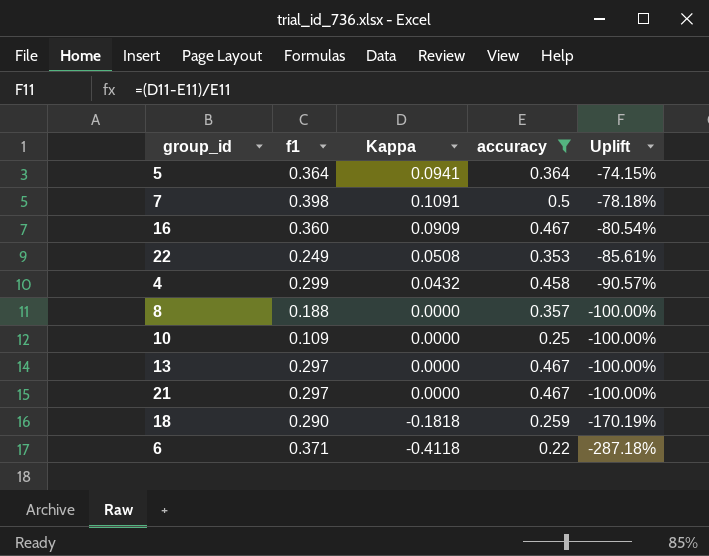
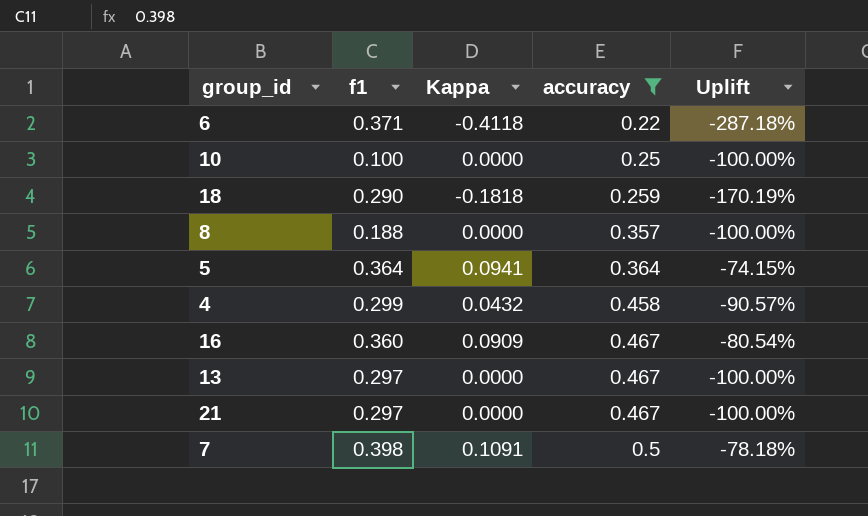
row order: Uplift descending -> accuracy ascending
row 22: 0.249 | 0.0508 | 0.353 | -85.61% -> none
10 | f1: 0.109 -> 0.100

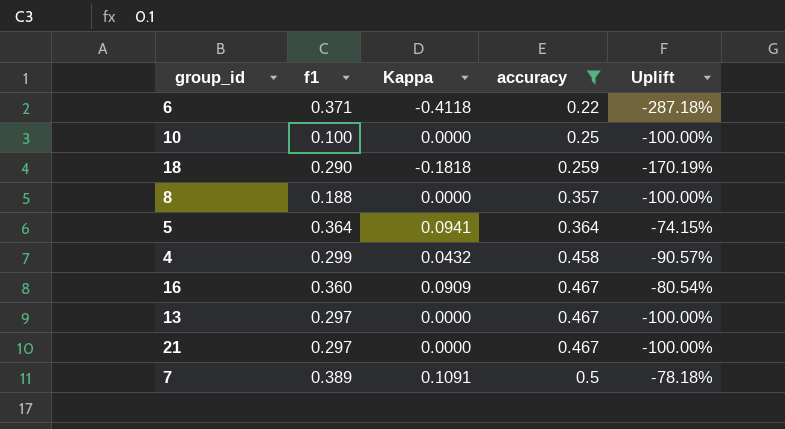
7 | f1: 0.398 -> 0.389

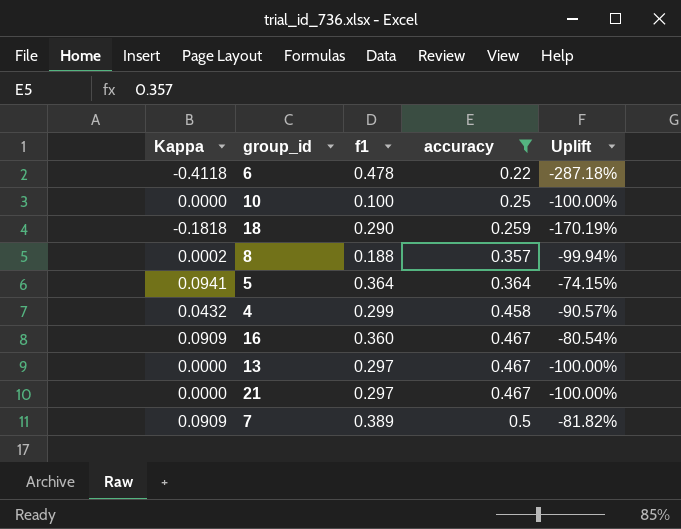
column Kappa | position: 3 -> 1
6 | f1: 0.371 -> 0.478
8 | Kappa: 0.0000 -> 0.0002
8 | Uplift: -100.00% -> -99.94%
7 | Kappa: 0.1091 -> 0.0909
7 | Uplift: -78.18% -> -81.82%

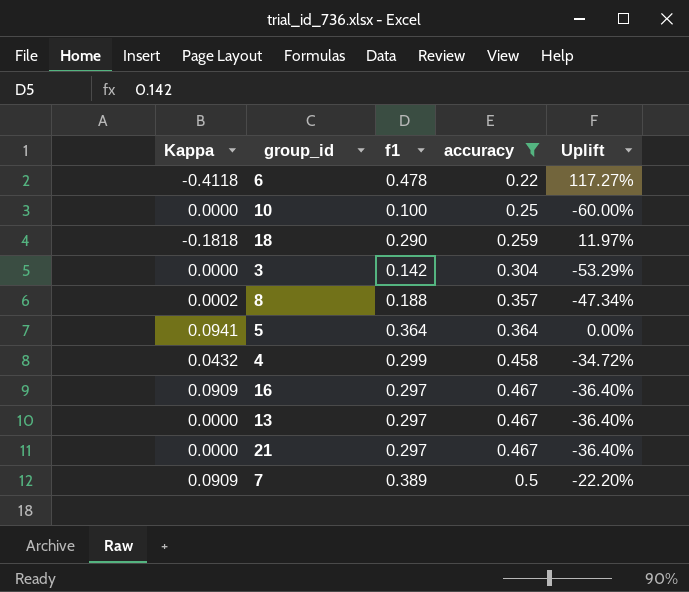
column Uplift | formula: ([Kappa] - [accuracy]) / [accuracy] -> ([f1] - [accuracy]) / [accuracy]
row 3: none -> 0.0000 | 0.142 | 0.304 | -53.29%
16 | f1: 0.360 -> 0.297

